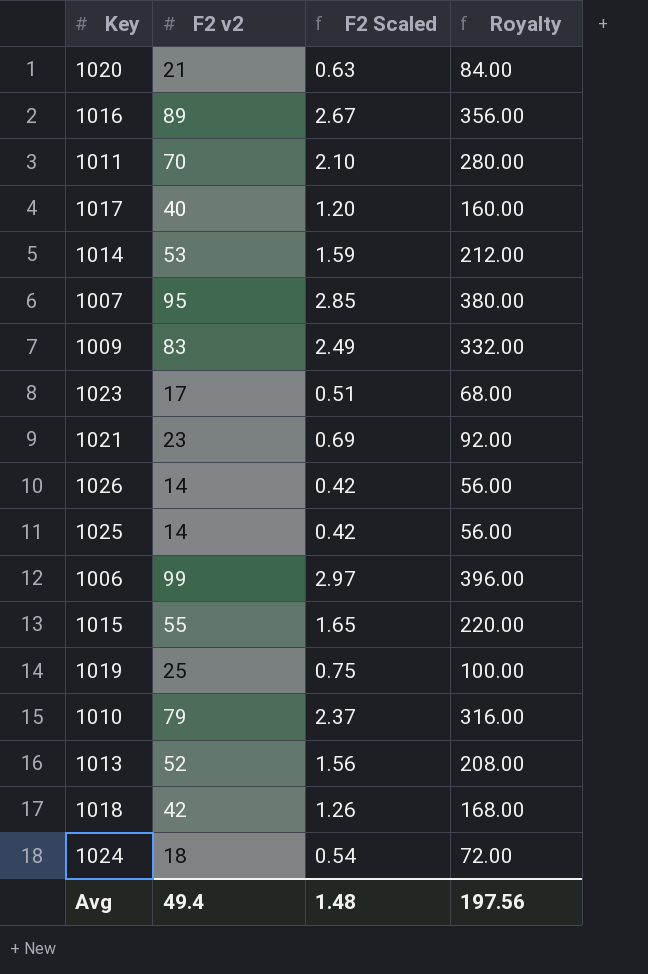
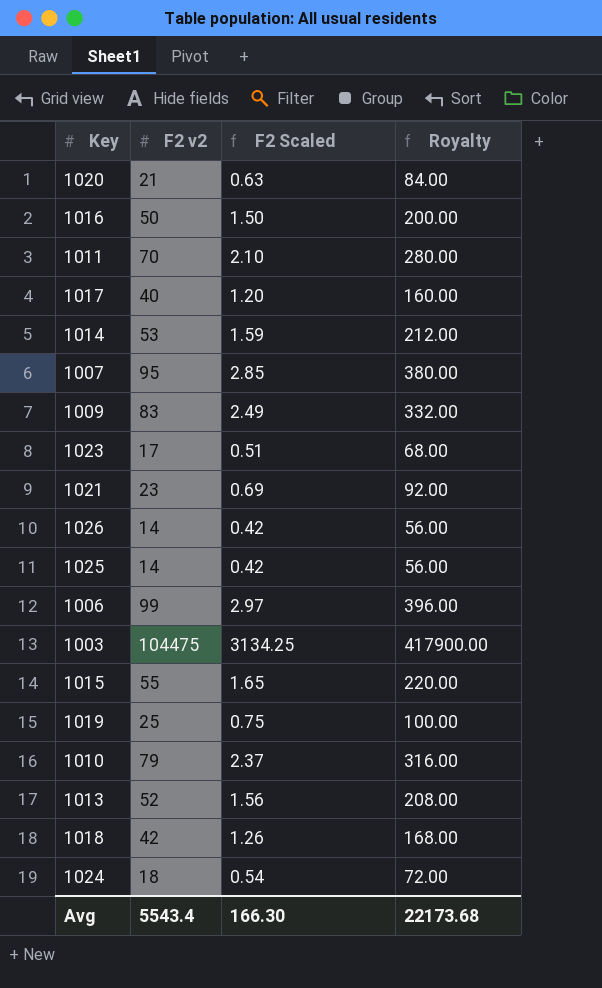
1016 | F2 v2: 89 -> 50
1016 | F2 Scaled: 2.67 -> 1.50
1016 | Royalty: 356.00 -> 200.00
row 1003: none -> 104475 | 3134.25 | 417900.00
Avg | F2 v2: 49.4 -> 5543.4
Avg | F2 Scaled: 1.48 -> 166.30
Avg | Royalty: 197.56 -> 22173.68

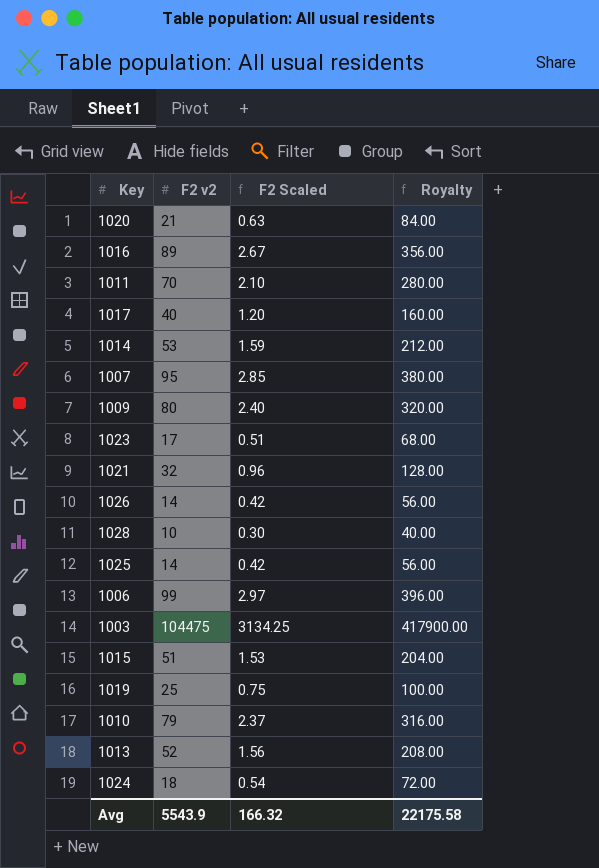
row 1018: 42 | 1.26 | 168.00 -> none
1016 | F2 v2: 50 -> 89
1016 | F2 Scaled: 1.50 -> 2.67
1016 | Royalty: 200.00 -> 356.00
1009 | F2 v2: 83 -> 80
1009 | F2 Scaled: 2.49 -> 2.40
1009 | Royalty: 332.00 -> 320.00
1021 | F2 v2: 23 -> 32
1021 | F2 Scaled: 0.69 -> 0.96
1021 | Royalty: 92.00 -> 128.00
row 1028: none -> 10 | 0.30 | 40.00
1015 | F2 v2: 55 -> 51
1015 | F2 Scaled: 1.65 -> 1.53
1015 | Royalty: 220.00 -> 204.00
Avg | F2 v2: 5543.4 -> 5543.9
Avg | F2 Scaled: 166.30 -> 166.32
Avg | Royalty: 22173.68 -> 22175.58

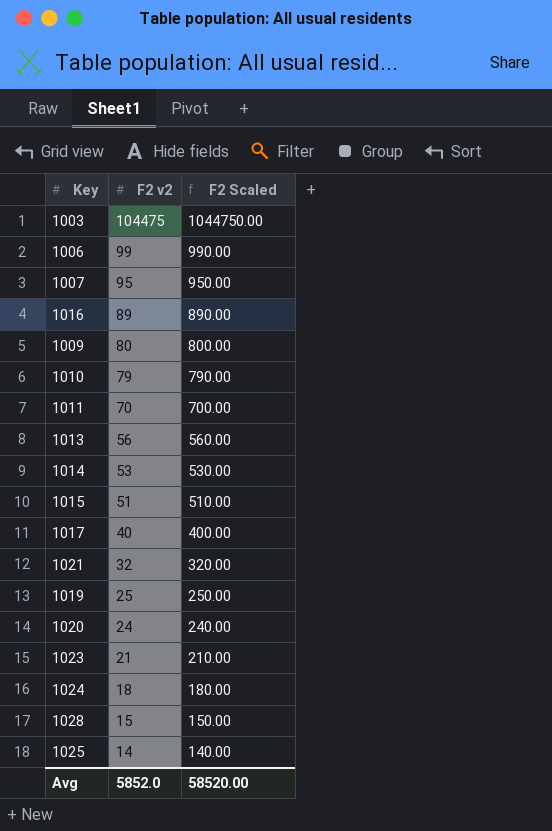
row order: none -> F2 v2 descending
column Royalty | formula: [F2 v2] * 4 -> none
column F2 Scaled | formula: [F2 v2] * 0.03 -> [F2 v2] * 10
row 1026: 14 | 0.42 | 56.00 -> none
1013 | F2 v2: 52 -> 56
1020 | F2 v2: 21 -> 24
1023 | F2 v2: 17 -> 21
1028 | F2 v2: 10 -> 15
Avg | F2 v2: 5543.9 -> 5852.0
Avg | F2 Scaled: 166.32 -> 58520.00

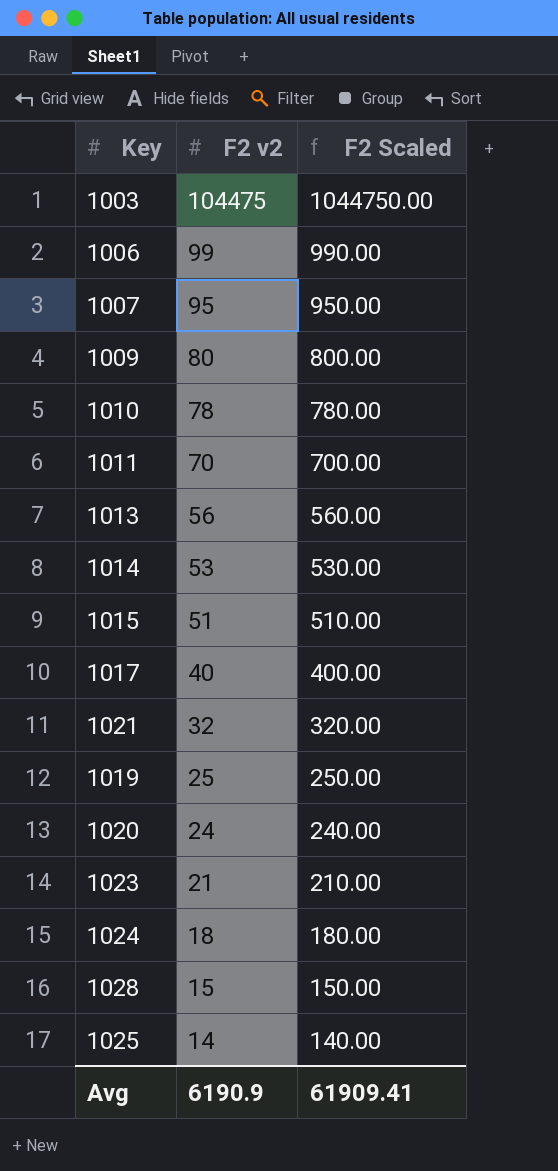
row 1016: 89 | 890.00 -> none
1010 | F2 v2: 79 -> 78
1010 | F2 Scaled: 790.00 -> 780.00
Avg | F2 v2: 5852.0 -> 6190.9
Avg | F2 Scaled: 58520.00 -> 61909.41

